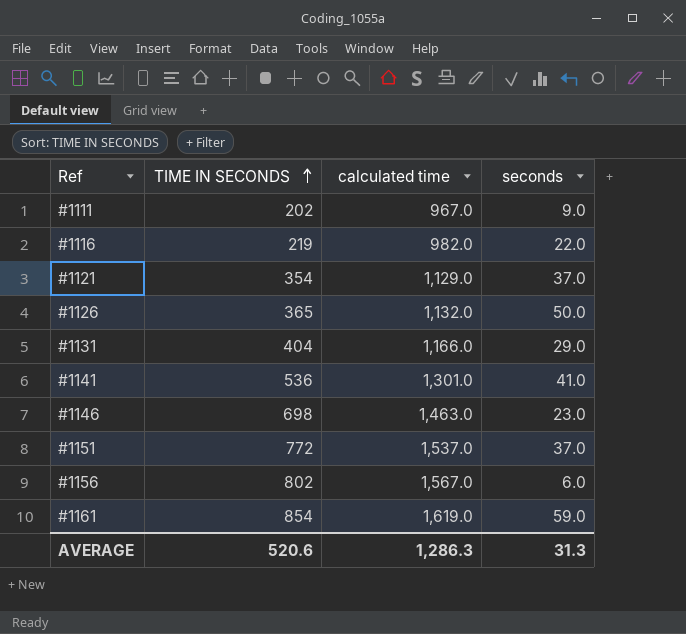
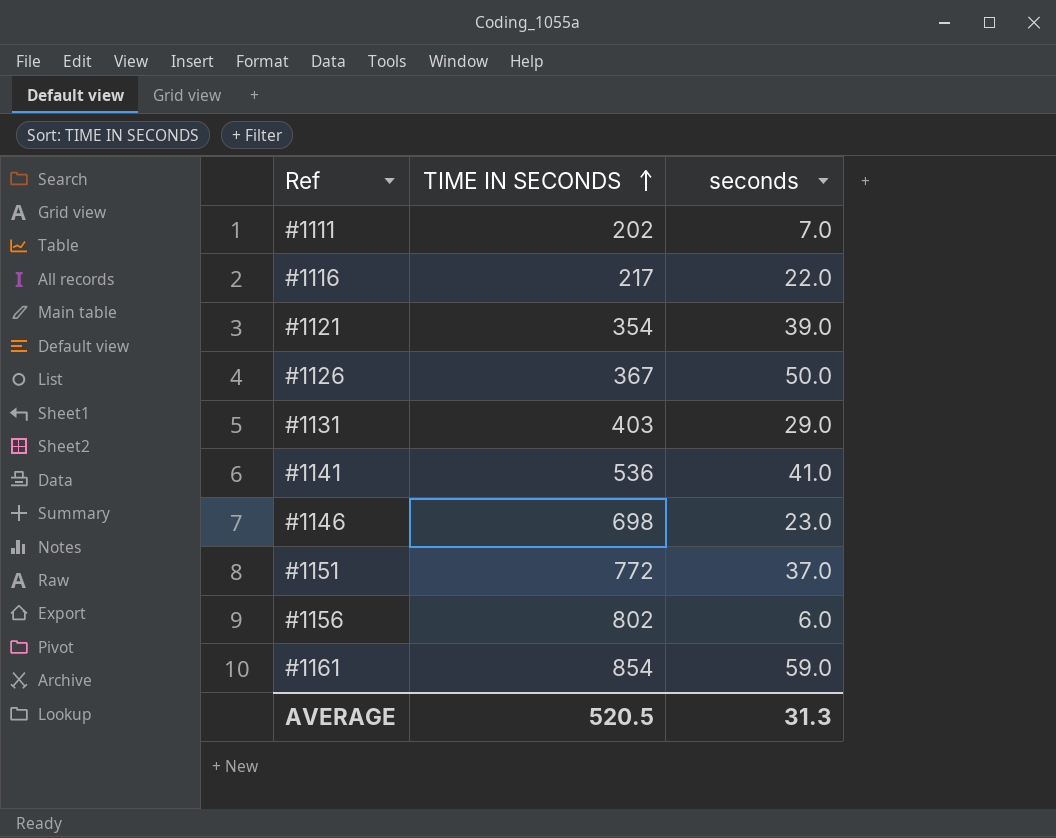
column calculated time | position: 3 -> none
#1111 | seconds: 9.0 -> 7.0
#1116 | TIME IN SECONDS: 219 -> 217
#1121 | seconds: 37.0 -> 39.0
#1126 | TIME IN SECONDS: 365 -> 367
#1131 | TIME IN SECONDS: 404 -> 403
AVERAGE | TIME IN SECONDS: 520.6 -> 520.5

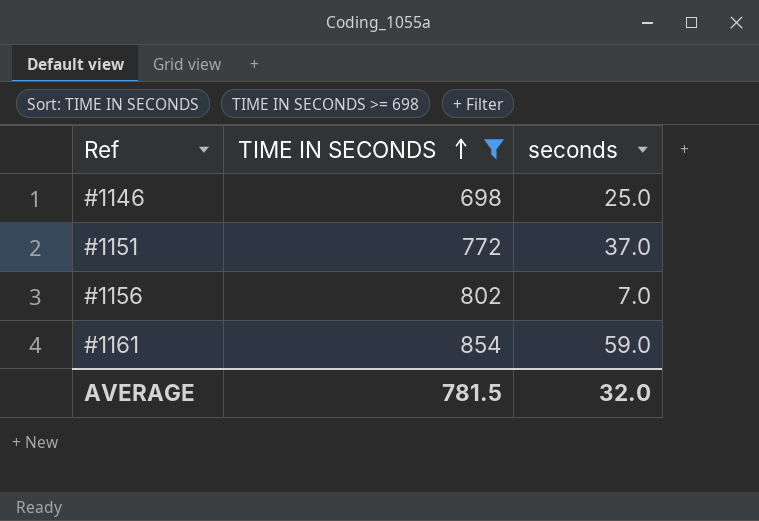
filter: none -> TIME IN SECONDS >= 698
#1146 | seconds: 23.0 -> 25.0
#1156 | seconds: 6.0 -> 7.0
AVERAGE | TIME IN SECONDS: 520.5 -> 781.5
AVERAGE | seconds: 31.3 -> 32.0

